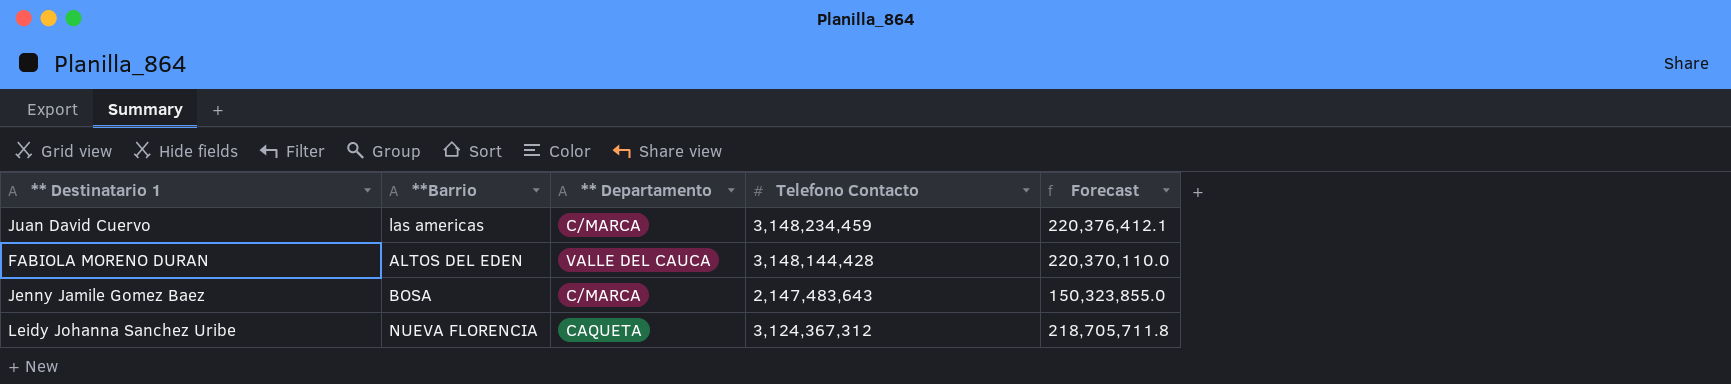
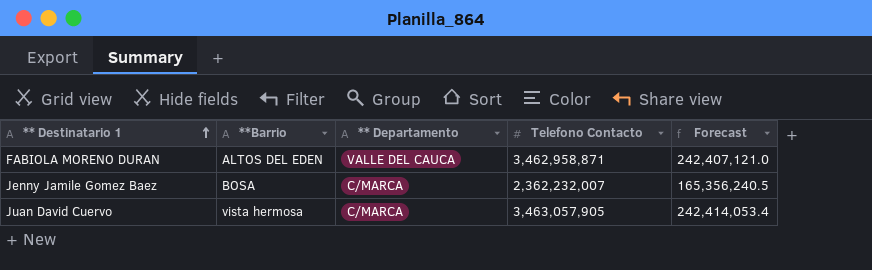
row order: none -> ** Destinatario 1 ascending
row Leidy Johanna Sanchez Uribe: NUEVA FLORENCIA | CAQUETA | 3,124,367,312 | 218,705,711.8 -> none
FABIOLA MORENO DURAN | Telefono Contacto: 3,148,144,428 -> 3,462,958,871
FABIOLA MORENO DURAN | Forecast: 220,370,110.0 -> 242,407,121.0
Jenny Jamile Gomez Baez | Telefono Contacto: 2,147,483,643 -> 2,362,232,007
Jenny Jamile Gomez Baez | Forecast: 150,323,855.0 -> 165,356,240.5
Juan David Cuervo | **Barrio: las americas -> vista hermosa
Juan David Cuervo | Telefono Contacto: 3,148,234,459 -> 3,463,057,905
Juan David Cuervo | Forecast: 220,376,412.1 -> 242,414,053.4

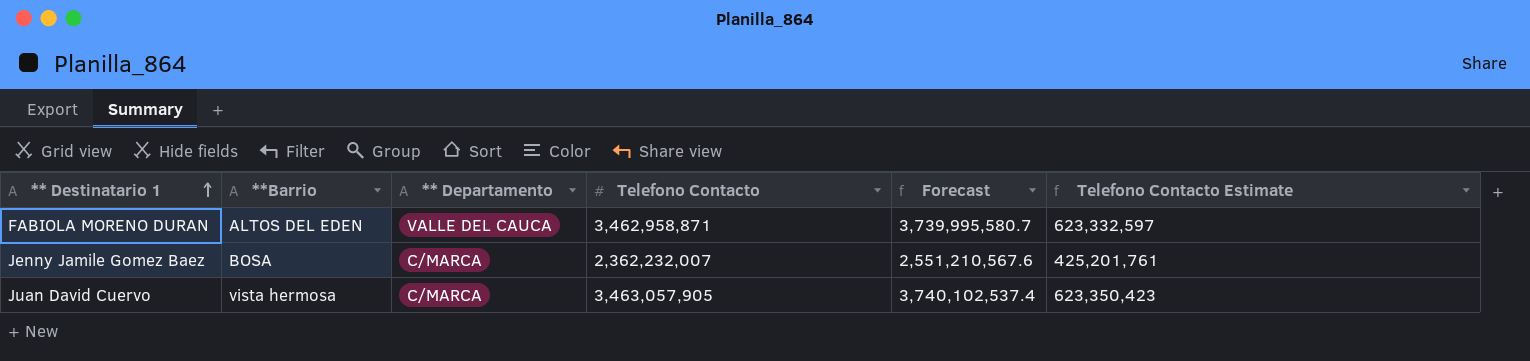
column Forecast | formula: [Telefono Contacto] * 0.07 -> [Telefono Contacto] * 1.08
column Telefono Contacto Estimate | formula: none -> [Telefono Contacto] * 0.18

